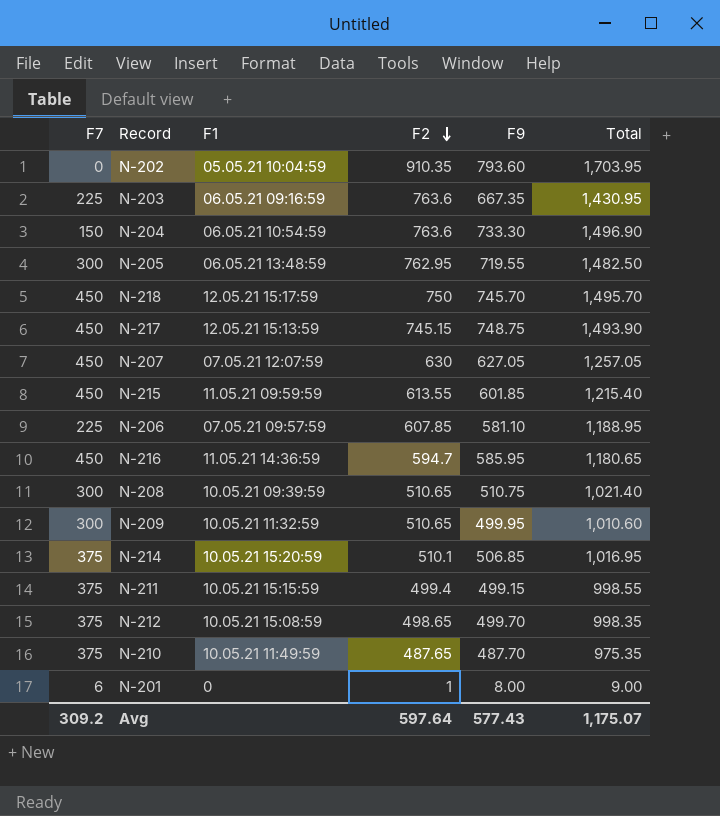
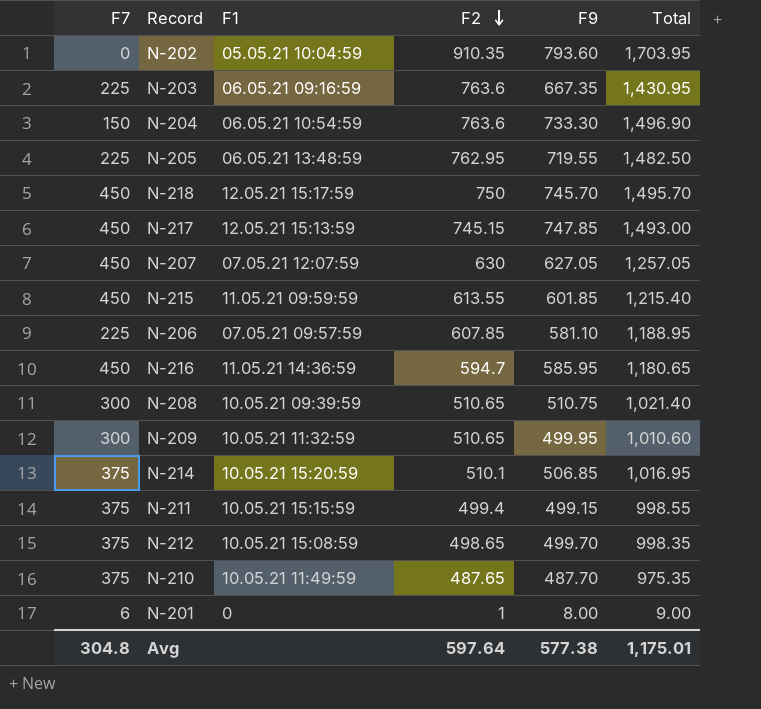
N-205 | F7: 300 -> 225
N-217 | F9: 748.75 -> 747.85
N-217 | Total: 1,493.90 -> 1,493.00
Avg | F7: 309.2 -> 304.8
Avg | F9: 577.43 -> 577.38
Avg | Total: 1,175.07 -> 1,175.01

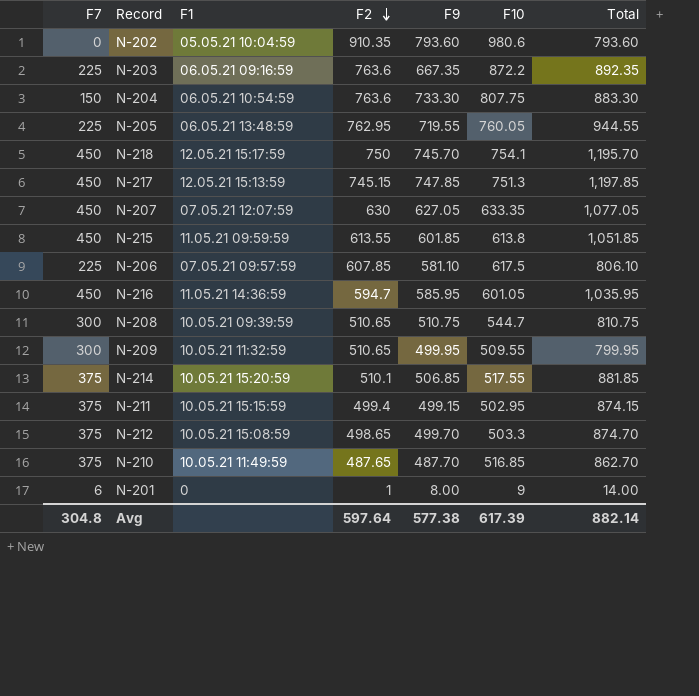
column F10 | position: none -> 6
column Total | formula: [F2] + [F9] -> [F7] + [F9]
Avg | Total: 1,175.01 -> 882.14

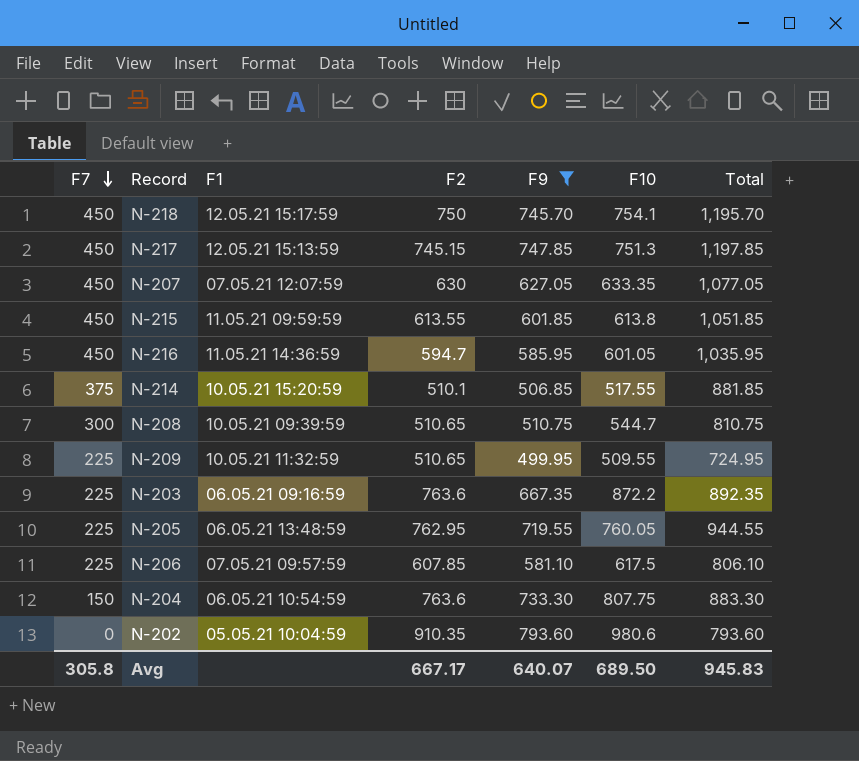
filter: none -> F9 >= 499.95
row order: F2 descending -> F7 descending
N-209 | F7: 300 -> 225
N-209 | Total: 799.95 -> 724.95
Avg | F7: 304.8 -> 305.8
Avg | F2: 597.64 -> 667.17
Avg | F9: 577.38 -> 640.07
Avg | F10: 617.39 -> 689.50
Avg | Total: 882.14 -> 945.83

